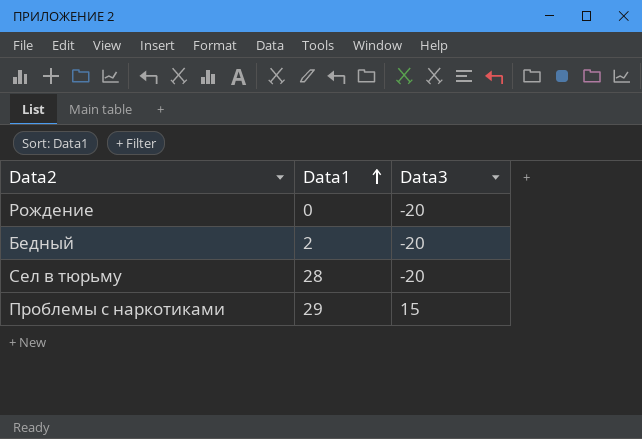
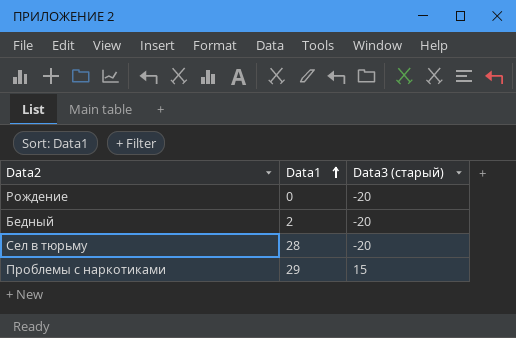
column name: Data3 -> Data3 (старый)

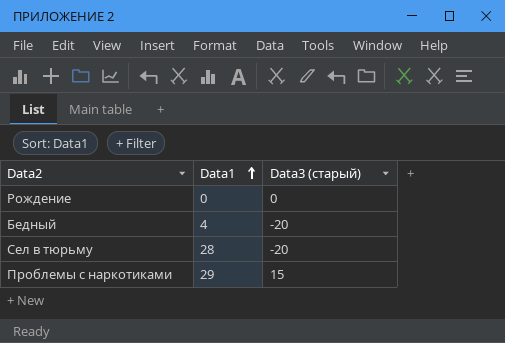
Рождение | Data3 (старый): -20 -> 0
Бедный | Data1: 2 -> 4

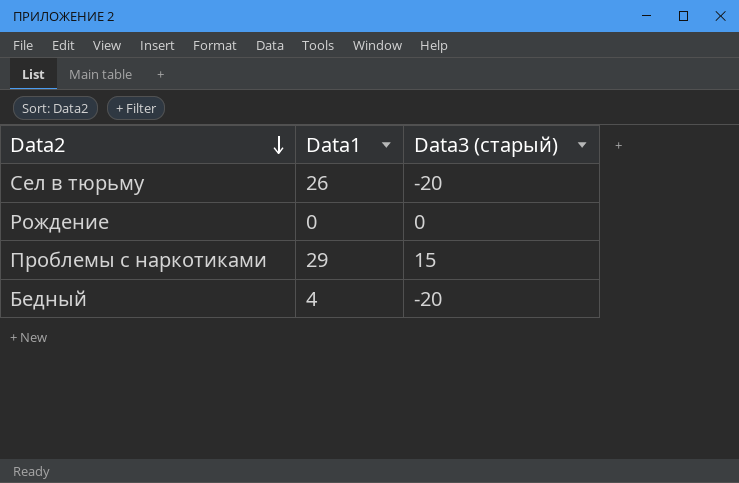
row order: Data1 ascending -> Data2 descending
Сел в тюрьму | Data1: 28 -> 26

